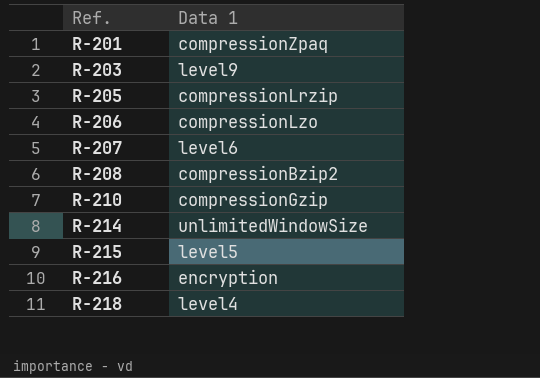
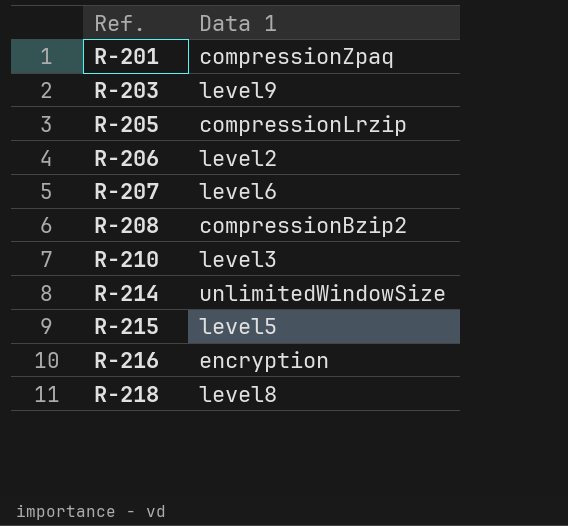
R-206 | Data 1: compressionLzo -> level2
R-210 | Data 1: compressionGzip -> level3
R-218 | Data 1: level4 -> level8

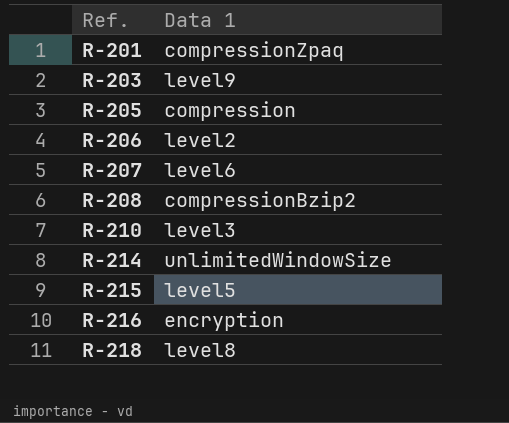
R-205 | Data 1: compressionLrzip -> compression

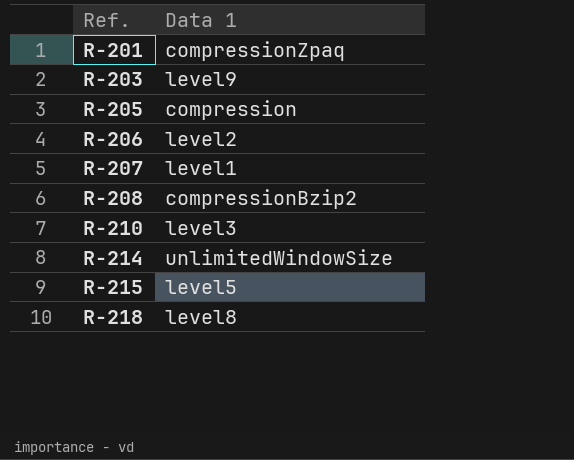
row R-216: encryption -> none
R-207 | Data 1: level6 -> level1

